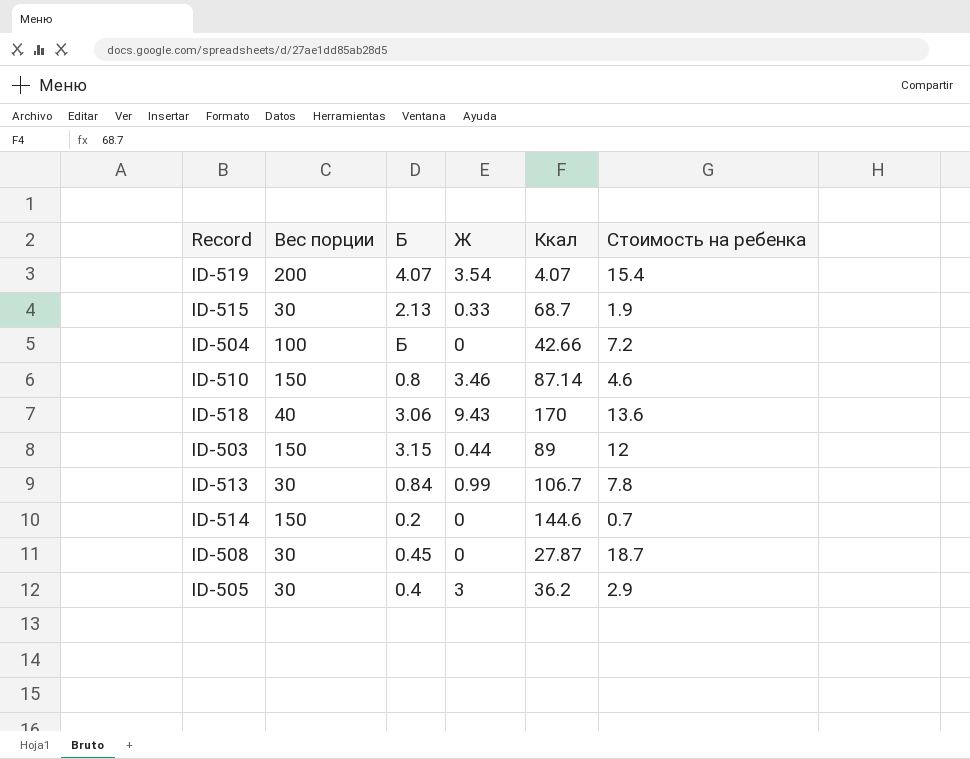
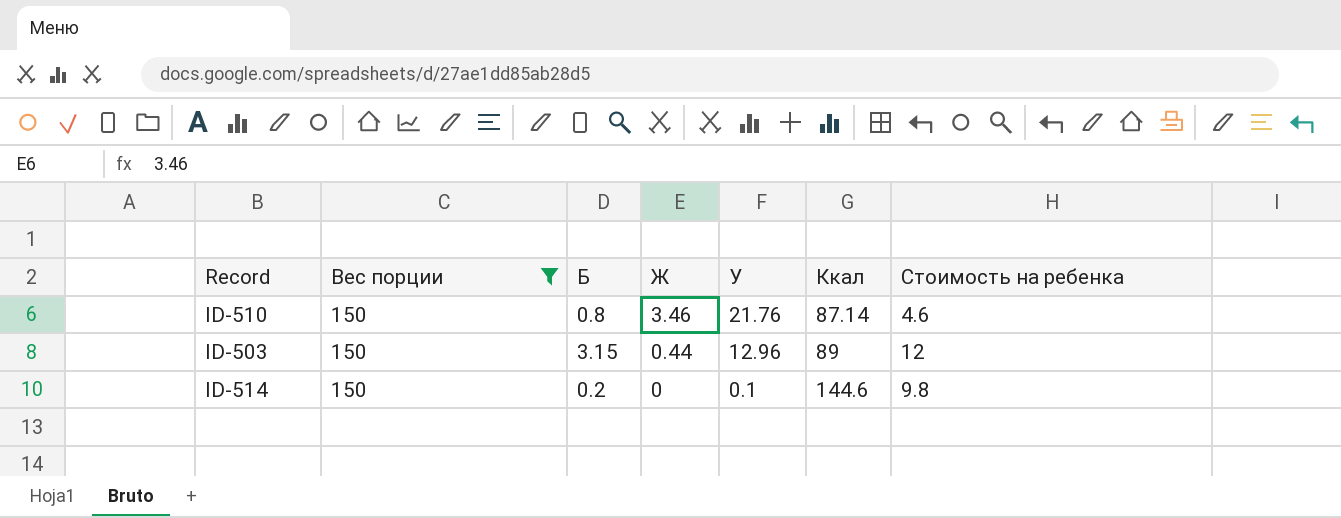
filter: none -> Вес порции = 150
column У | position: none -> 5
ID-514 | Стоимость на ребенка: 0.7 -> 9.8

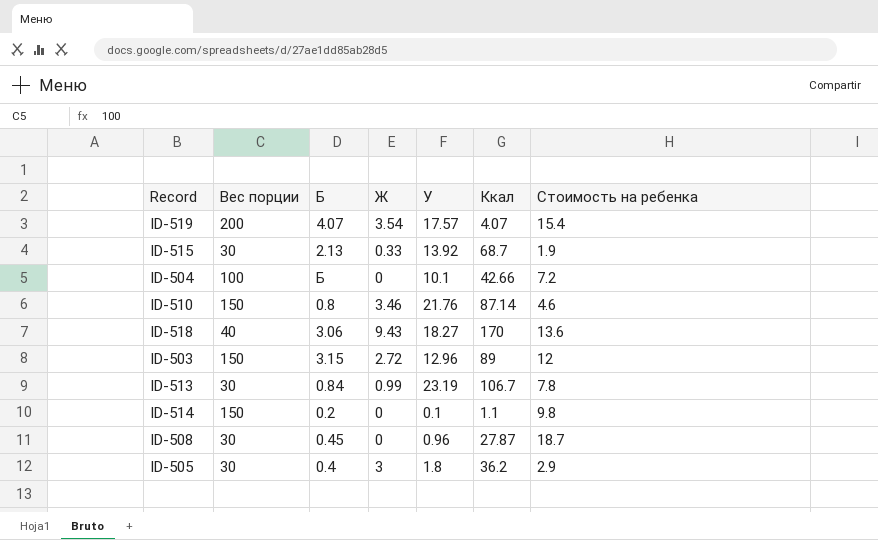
filter: Вес порции = 150 -> none
ID-503 | Ж: 0.44 -> 2.72
ID-514 | Ккал: 144.6 -> 1.1

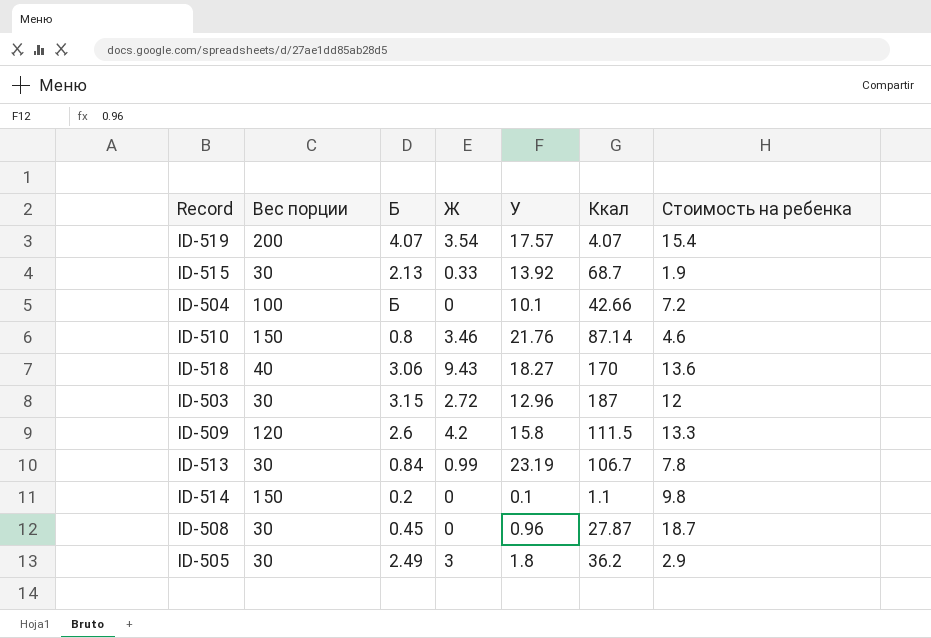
ID-503 | Вес порции: 150 -> 30
ID-503 | Ккал: 89 -> 187
row ID-509: none -> 120 | 2.6 | 4.2 | 15.8 | 111.5 | 13.3
ID-505 | Б: 0.4 -> 2.49

